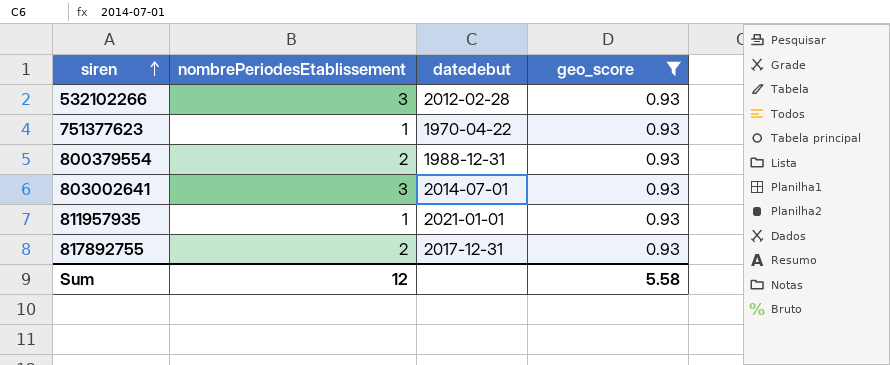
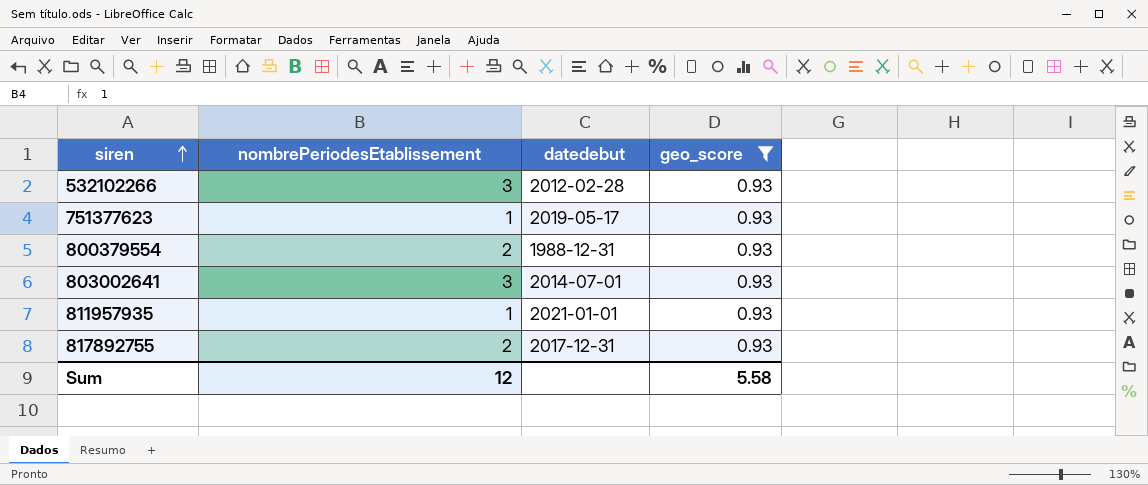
751377623 | datedebut: 1970-04-22 -> 2019-05-17

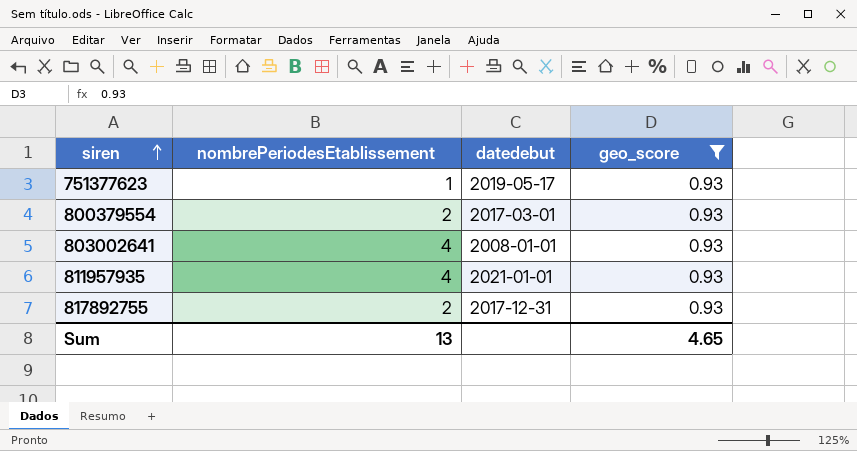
row 532102266: 3 | 2012-02-28 | 0.93 -> none
800379554 | datedebut: 1988-12-31 -> 2017-03-01
803002641 | nombrePeriodesEtablissement: 3 -> 4
803002641 | datedebut: 2014-07-01 -> 2008-01-01
811957935 | nombrePeriodesEtablissement: 1 -> 4
Sum | nombrePeriodesEtablissement: 12 -> 13
Sum | geo_score: 5.58 -> 4.65

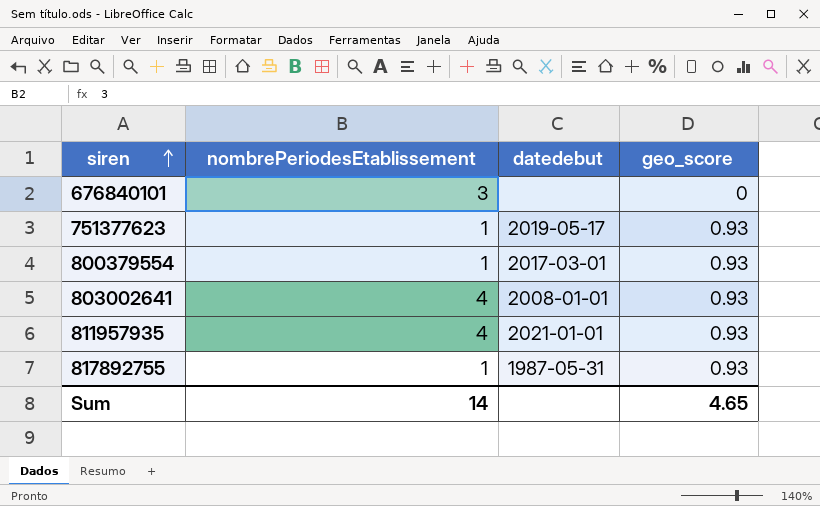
filter: geo_score = 0.93 -> none
800379554 | nombrePeriodesEtablissement: 2 -> 1
817892755 | nombrePeriodesEtablissement: 2 -> 1
817892755 | datedebut: 2017-12-31 -> 1987-05-31
Sum | nombrePeriodesEtablissement: 13 -> 14

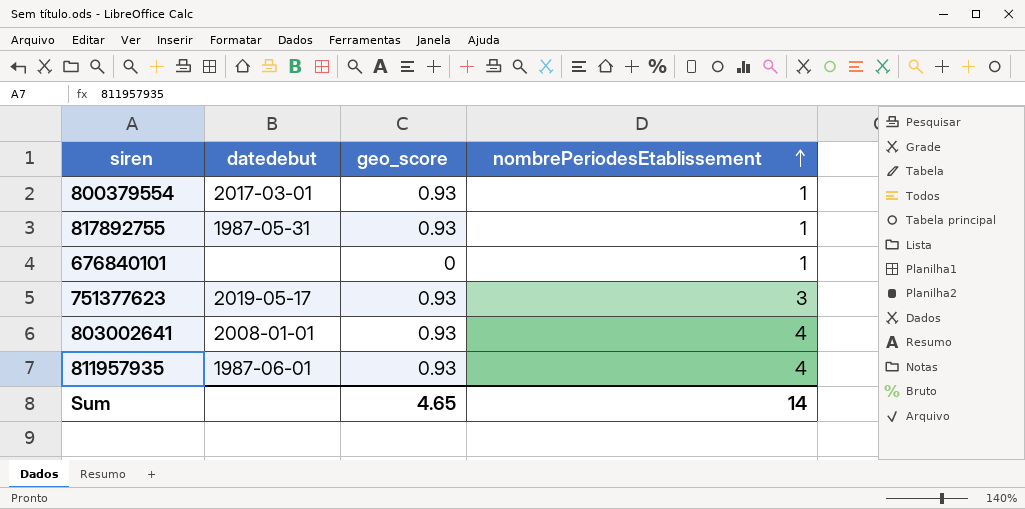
row order: siren ascending -> nombrePeriodesEtablissement ascending
column nombrePeriodesEtablissement | position: 2 -> 4
676840101 | nombrePeriodesEtablissement: 3 -> 1
751377623 | nombrePeriodesEtablissement: 1 -> 3
811957935 | datedebut: 2021-01-01 -> 1987-06-01

